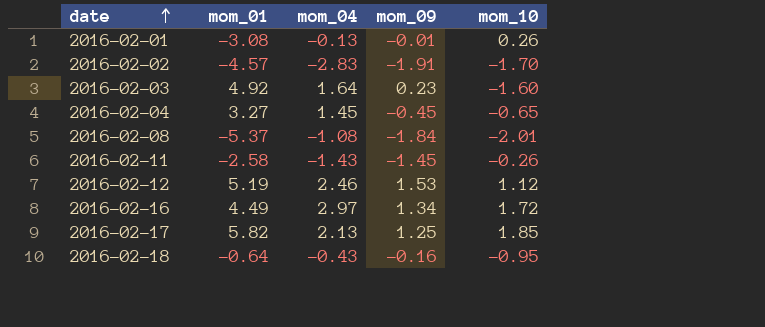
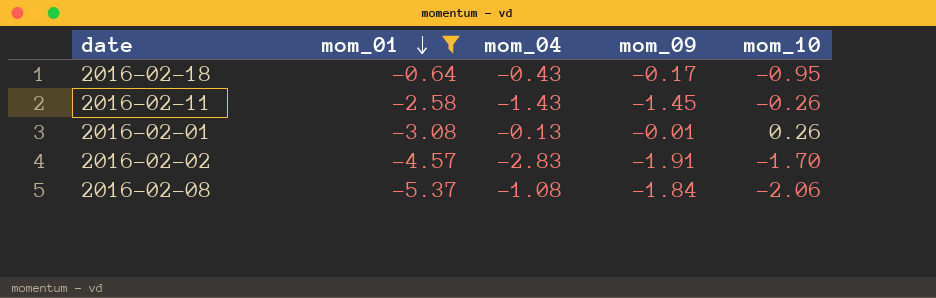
filter: none -> mom_01 <= -0.64
row order: date ascending -> mom_01 descending
2016-02-18 | mom_09: -0.16 -> -0.17
2016-02-08 | mom_10: -2.01 -> -2.06

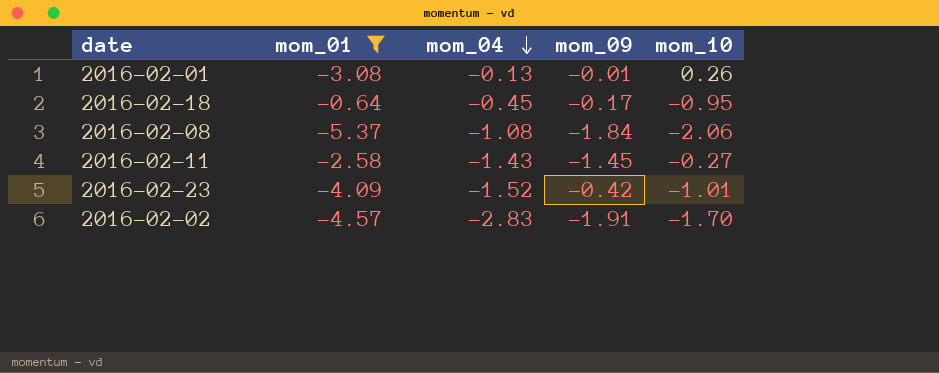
row order: mom_01 descending -> mom_04 descending
2016-02-18 | mom_04: -0.43 -> -0.45
2016-02-11 | mom_10: -0.26 -> -0.27
row 2016-02-23: none -> -4.09 | -1.52 | -0.42 | -1.01

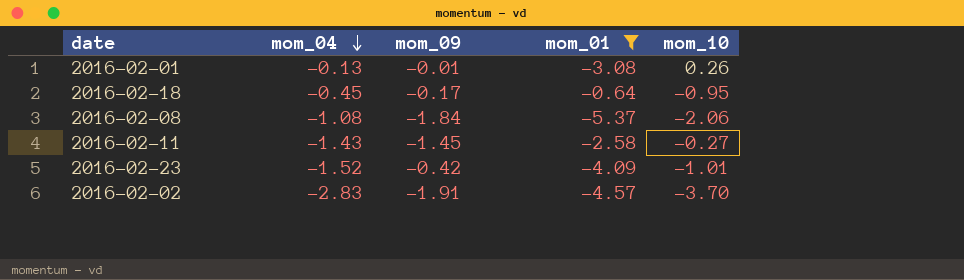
column mom_01 | position: 2 -> 4
2016-02-02 | mom_10: -1.70 -> -3.70

